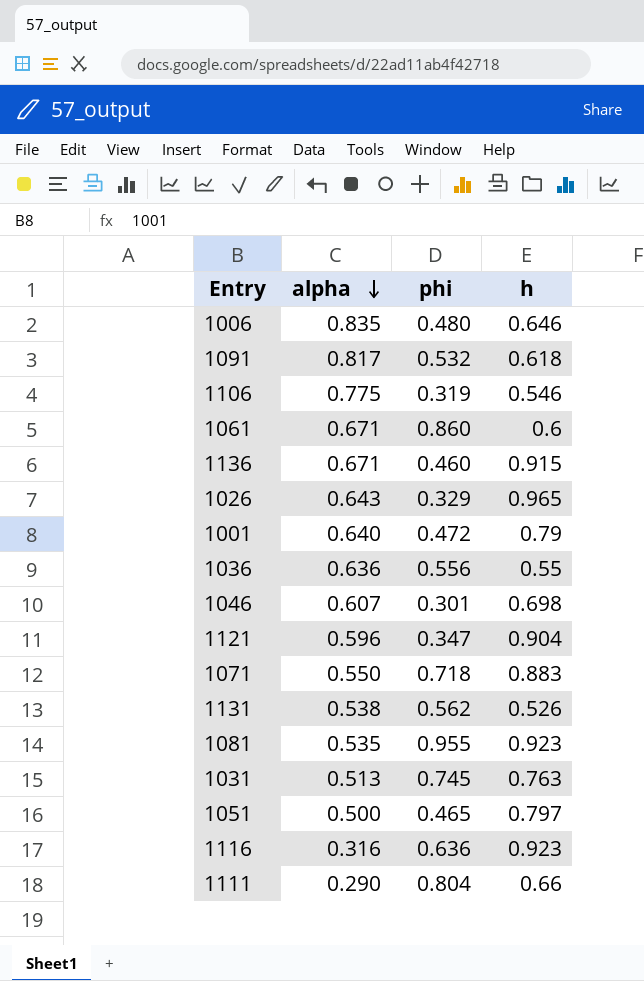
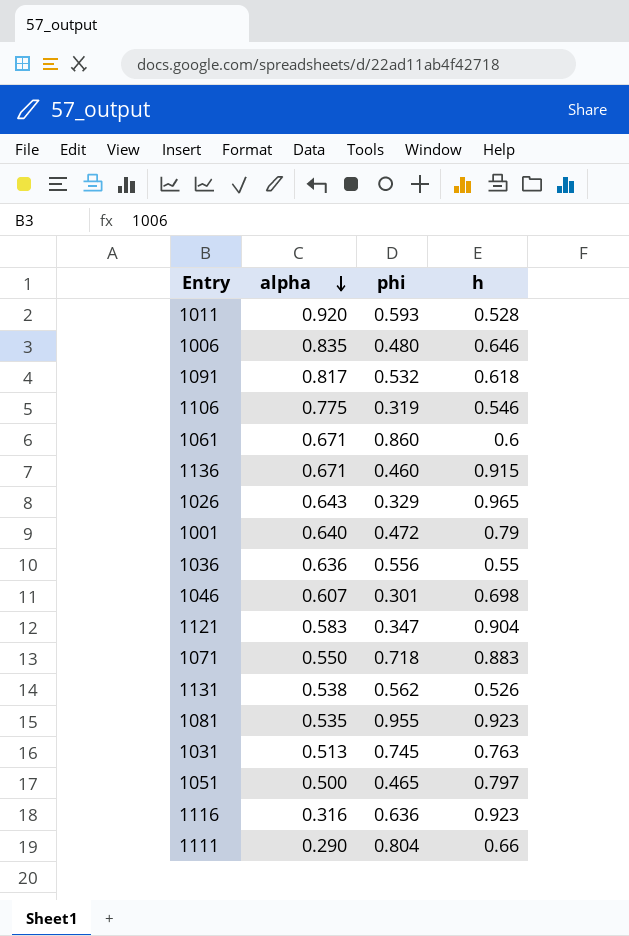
row 1011: none -> 0.920 | 0.593 | 0.528
1121 | alpha: 0.596 -> 0.583

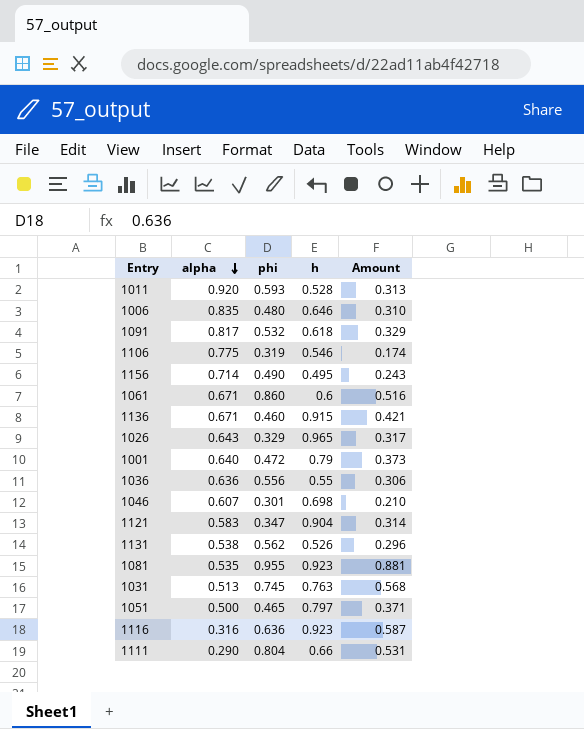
column Amount | formula: none -> [phi] * [h]
row 1071: 0.550 | 0.718 | 0.883 -> none
row 1156: none -> 0.714 | 0.490 | 0.495 | 0.243

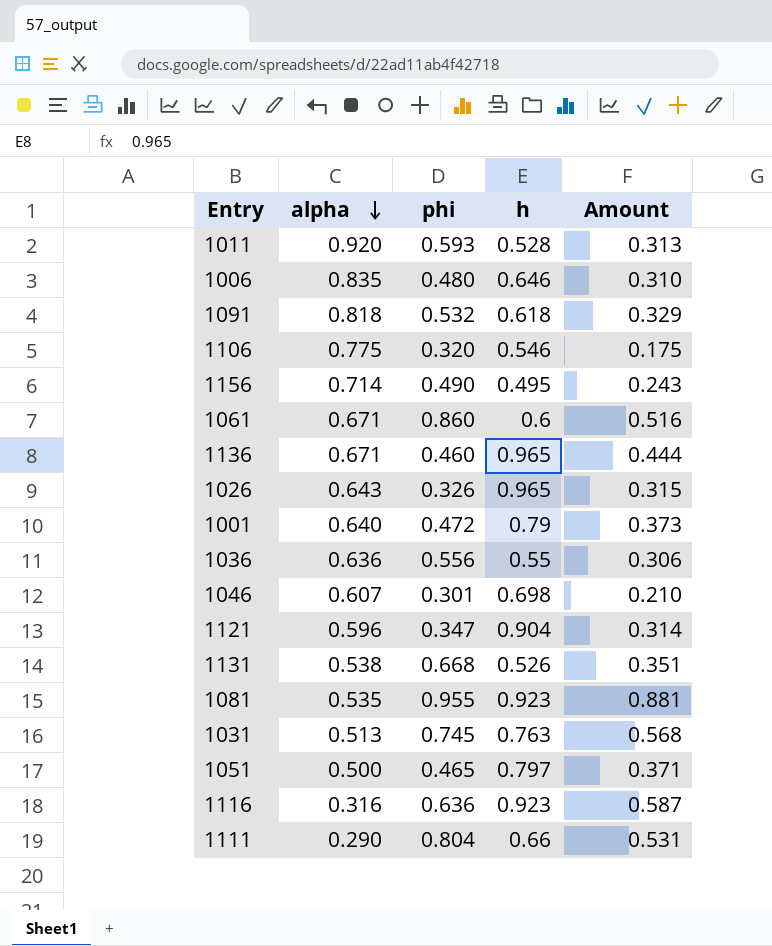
1091 | alpha: 0.817 -> 0.818
1106 | phi: 0.319 -> 0.320
1106 | Amount: 0.174 -> 0.175
1136 | h: 0.915 -> 0.965
1136 | Amount: 0.421 -> 0.444
1026 | phi: 0.329 -> 0.326
1026 | Amount: 0.317 -> 0.315
1121 | alpha: 0.583 -> 0.596
1131 | phi: 0.562 -> 0.668
1131 | Amount: 0.296 -> 0.351

